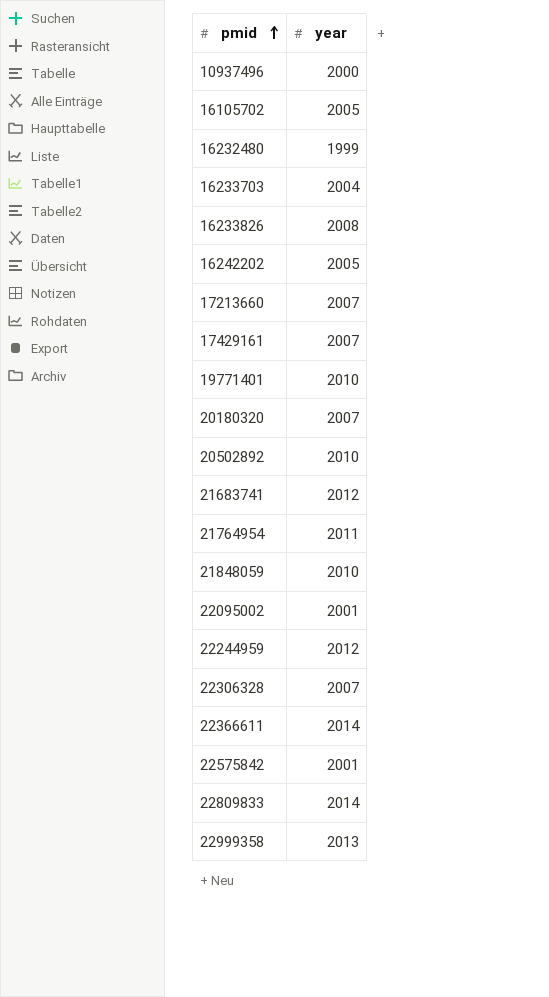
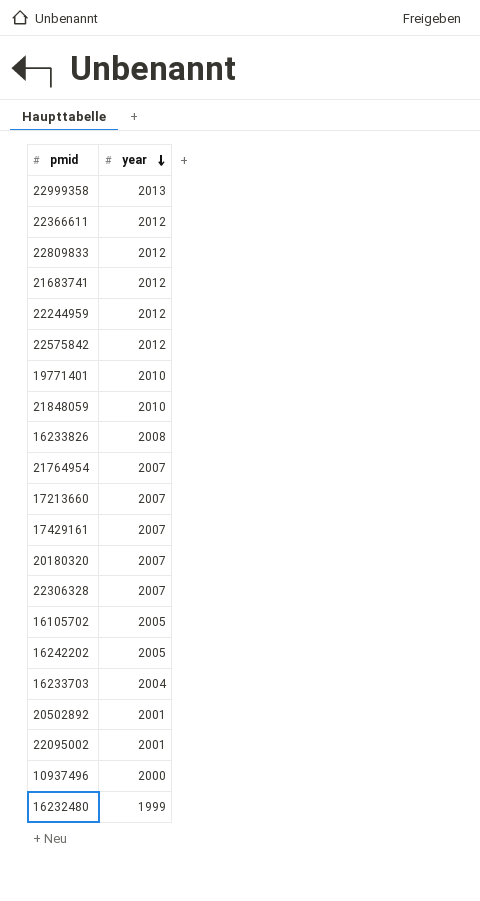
row order: pmid ascending -> year descending
22366611 | year: 2014 -> 2012
22809833 | year: 2014 -> 2012
22575842 | year: 2001 -> 2012
21764954 | year: 2011 -> 2007
20502892 | year: 2010 -> 2001

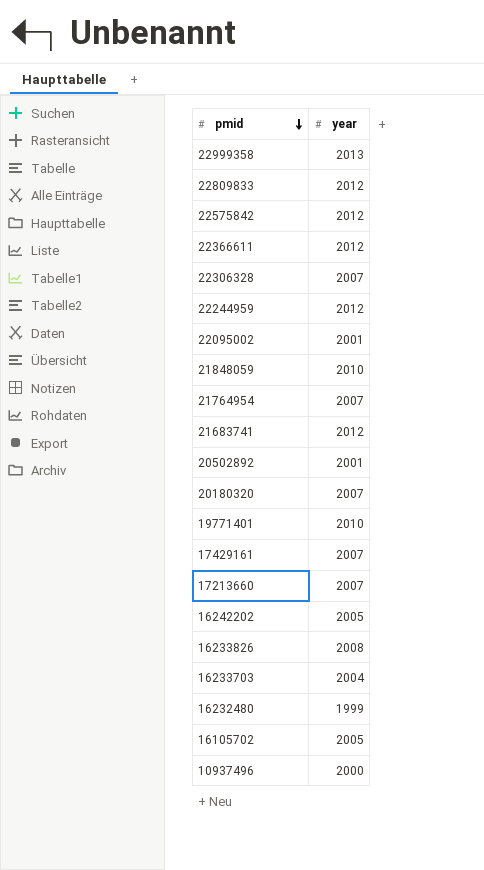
row order: year descending -> pmid descending

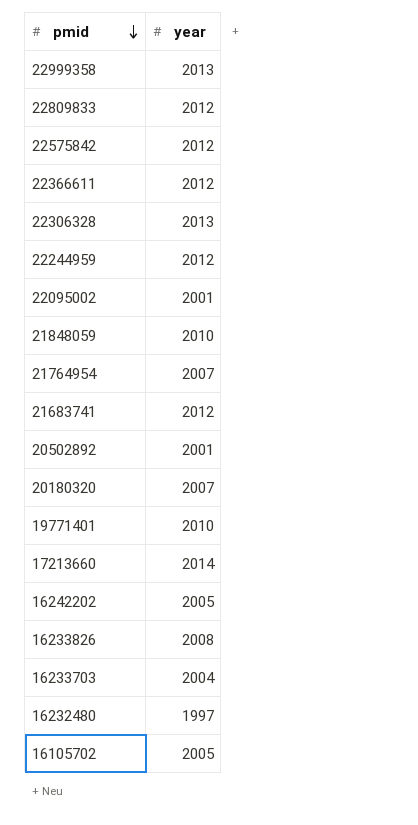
row 17429161: 2007 -> none
row 10937496: 2000 -> none
22306328 | year: 2007 -> 2013
17213660 | year: 2007 -> 2014
16232480 | year: 1999 -> 1997

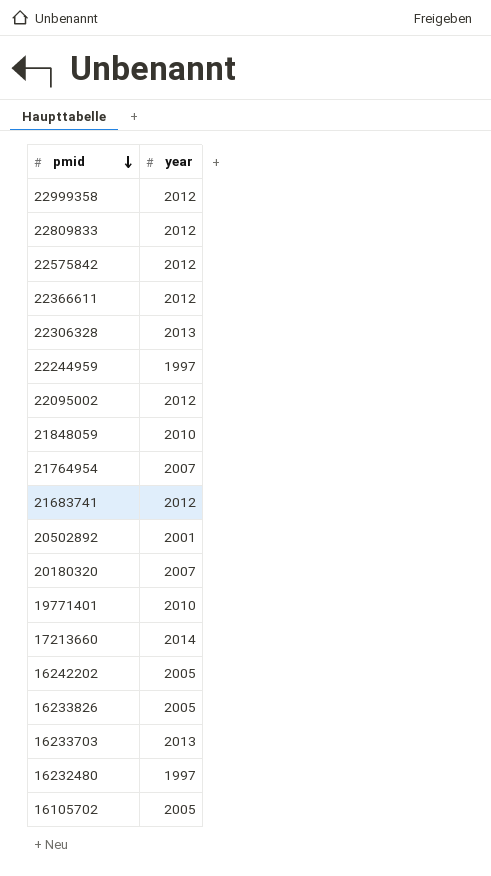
22999358 | year: 2013 -> 2012
22244959 | year: 2012 -> 1997
22095002 | year: 2001 -> 2012
16233826 | year: 2008 -> 2005
16233703 | year: 2004 -> 2013

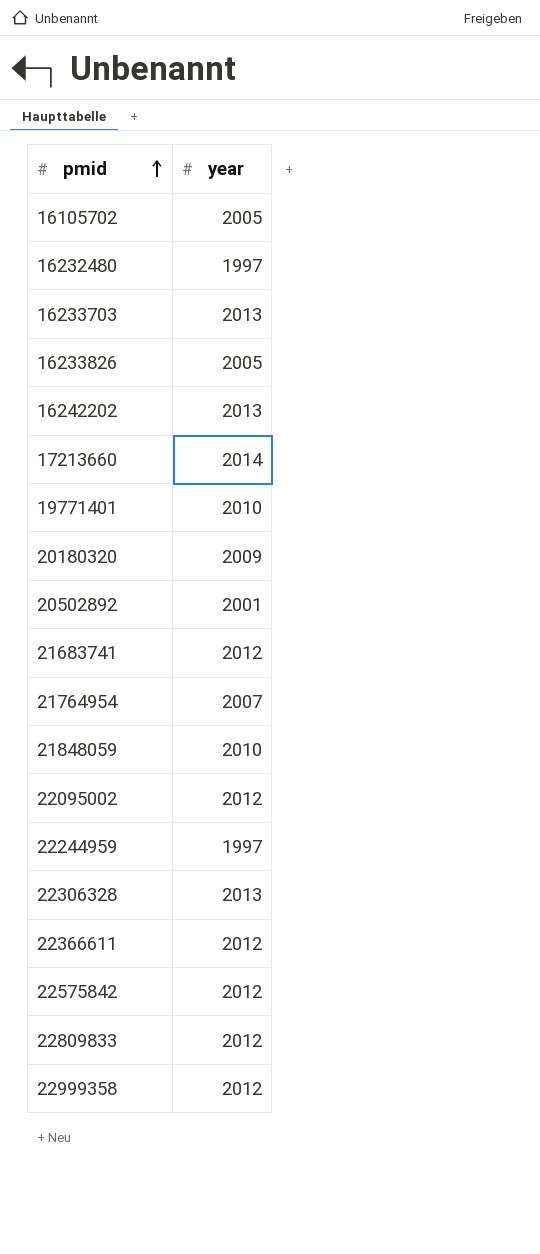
row order: pmid descending -> pmid ascending
16242202 | year: 2005 -> 2013
20180320 | year: 2007 -> 2009

